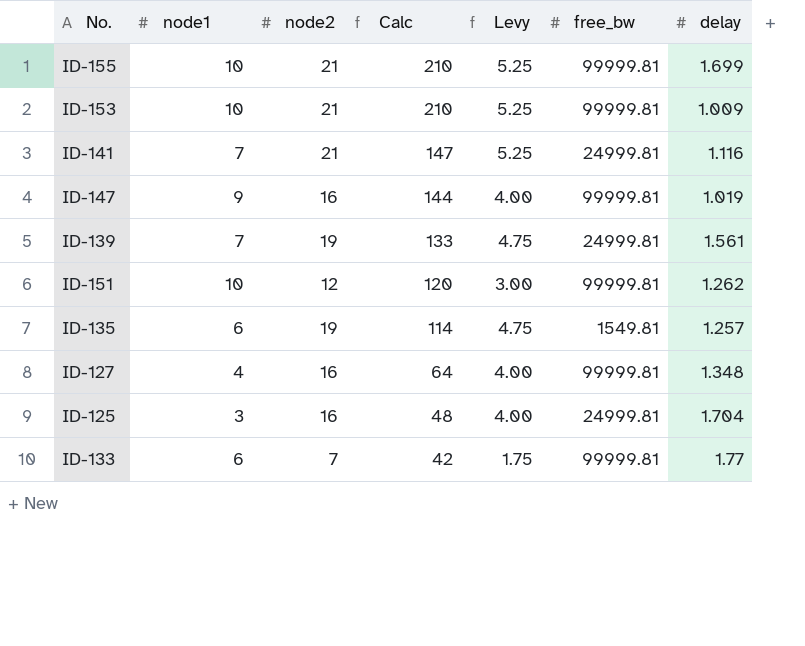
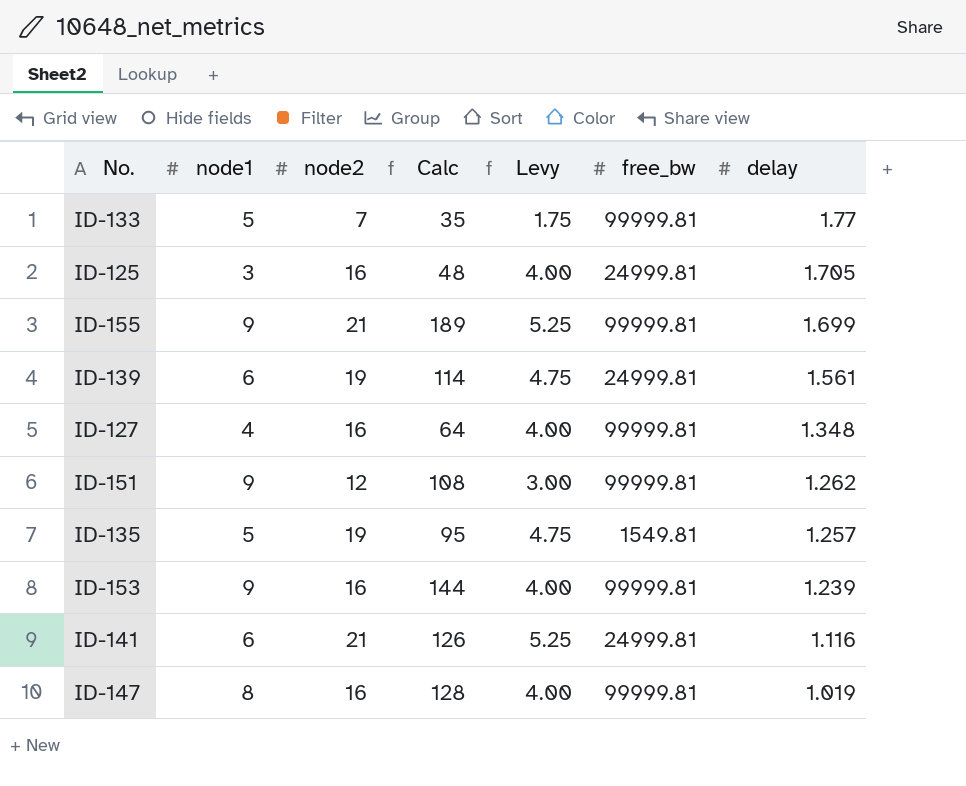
row order: Calc descending -> delay descending
ID-133 | node1: 6 -> 5
ID-133 | Calc: 42 -> 35
ID-125 | delay: 1.704 -> 1.705
ID-155 | node1: 10 -> 9
ID-155 | Calc: 210 -> 189
ID-139 | node1: 7 -> 6
ID-139 | Calc: 133 -> 114
ID-151 | node1: 10 -> 9
ID-151 | Calc: 120 -> 108
ID-135 | node1: 6 -> 5
ID-135 | Calc: 114 -> 95
ID-153 | node1: 10 -> 9
ID-153 | node2: 21 -> 16
ID-153 | Calc: 210 -> 144
ID-153 | Levy: 5.25 -> 4.00
ID-153 | delay: 1.009 -> 1.239
ID-141 | node1: 7 -> 6
ID-141 | Calc: 147 -> 126
ID-147 | node1: 9 -> 8
ID-147 | Calc: 144 -> 128

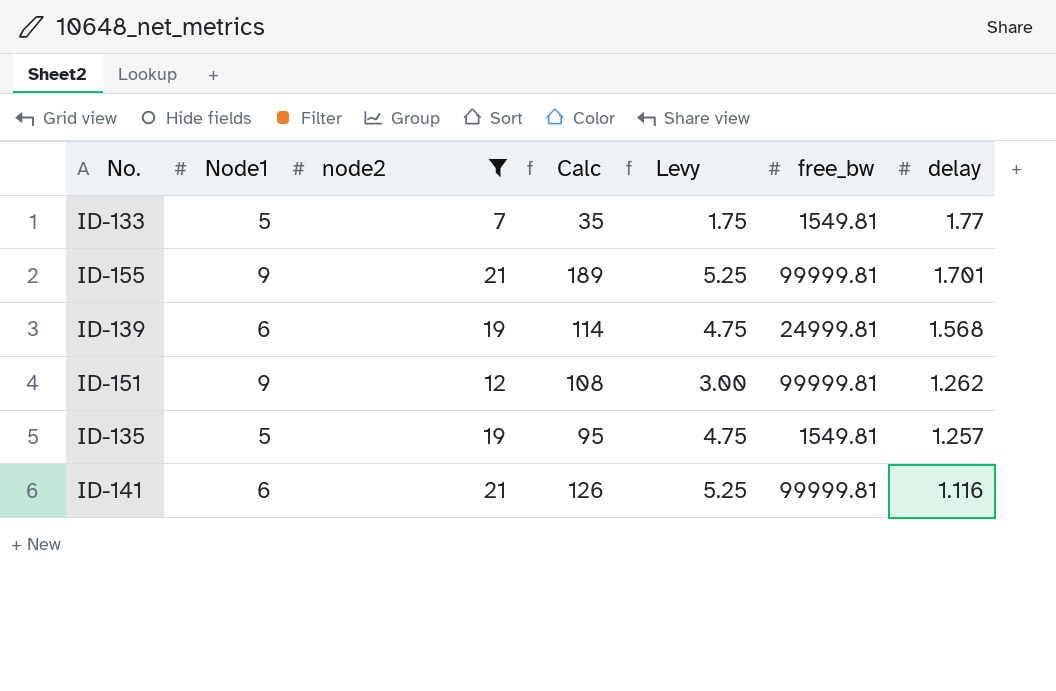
filter: none -> node2 != 16
column name: node1 -> Node1
ID-133 | free_bw: 99999.81 -> 1549.81
ID-155 | delay: 1.699 -> 1.701
ID-139 | delay: 1.561 -> 1.568
ID-141 | free_bw: 24999.81 -> 99999.81

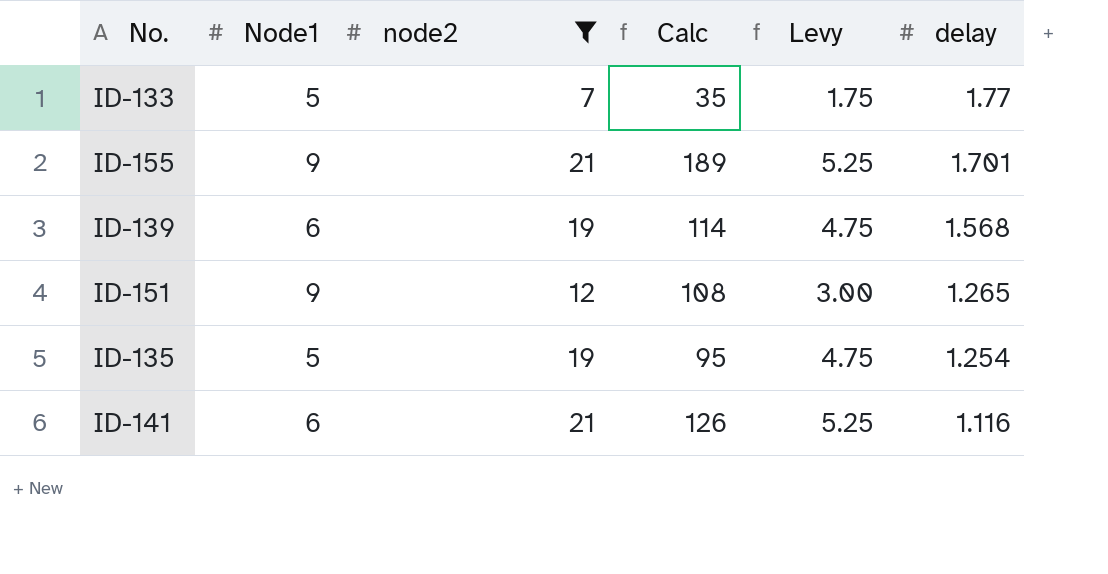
column free_bw | position: 6 -> none
ID-151 | delay: 1.262 -> 1.265
ID-135 | delay: 1.257 -> 1.254

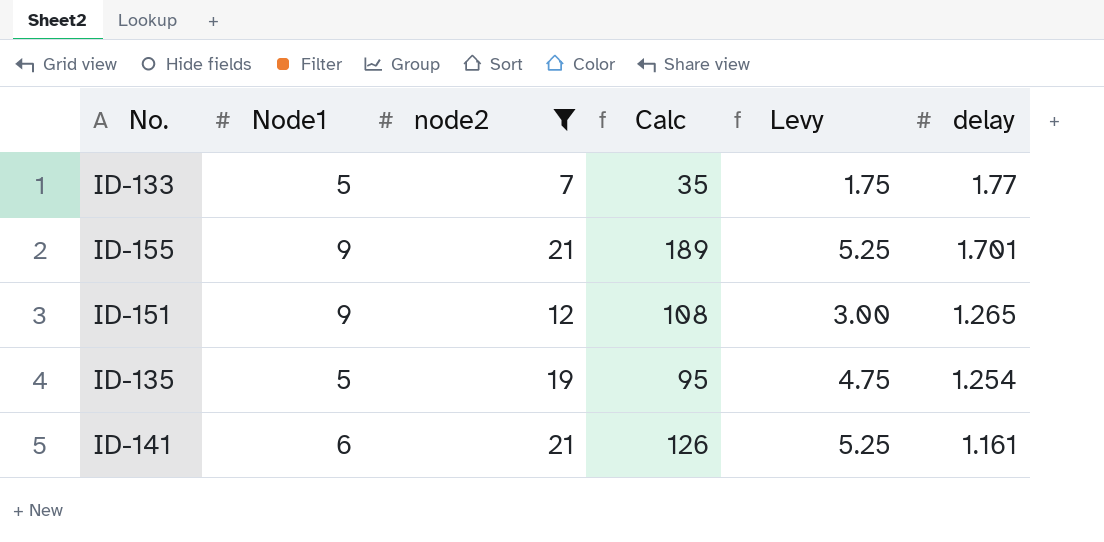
row ID-139: 6 | 19 | 114 | 4.75 | 1.568 -> none
ID-141 | delay: 1.116 -> 1.161

